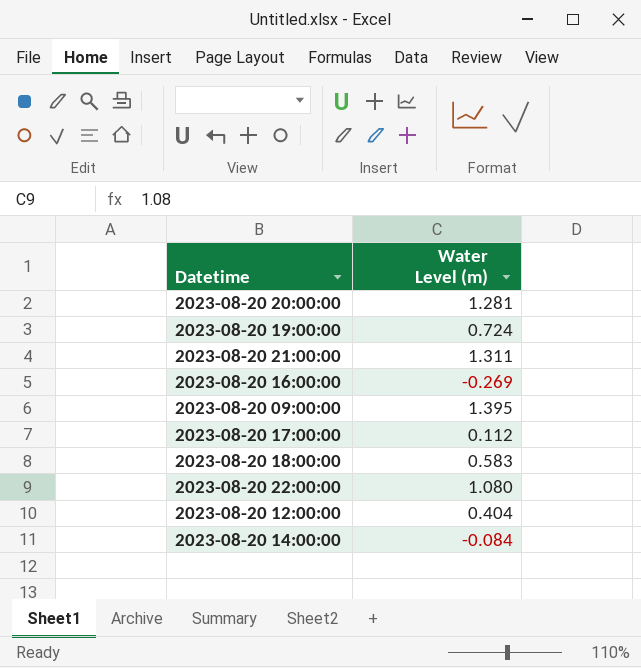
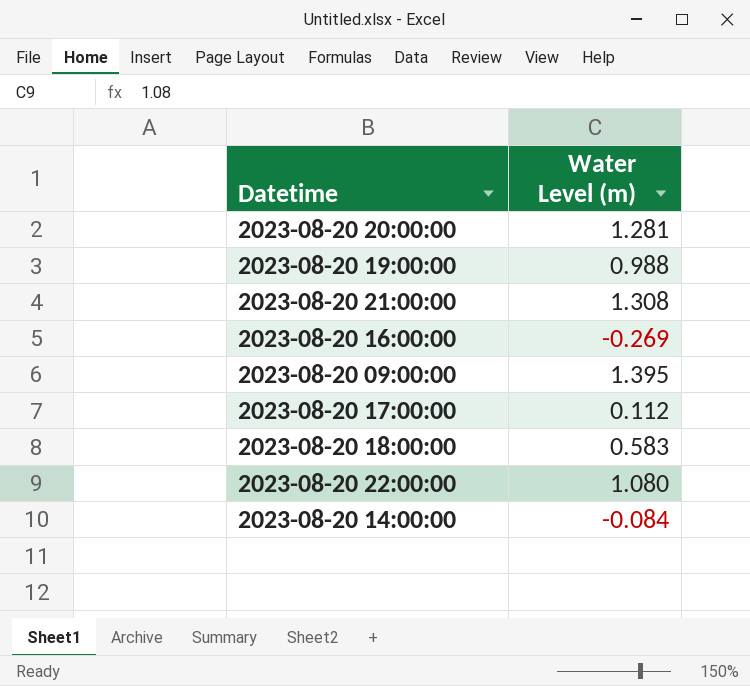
row 2023-08-20 12:00:00: 0.404 -> none
2023-08-20 19:00:00 | Water Level (m): 0.724 -> 0.988
2023-08-20 21:00:00 | Water Level (m): 1.311 -> 1.308

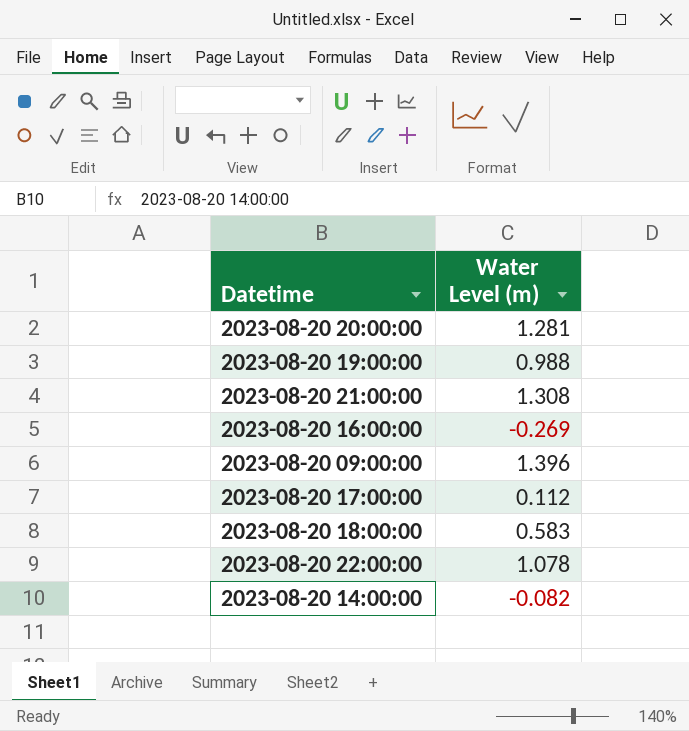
2023-08-20 09:00:00 | Water Level (m): 1.395 -> 1.396
2023-08-20 22:00:00 | Water Level (m): 1.080 -> 1.078
2023-08-20 14:00:00 | Water Level (m): -0.084 -> -0.082

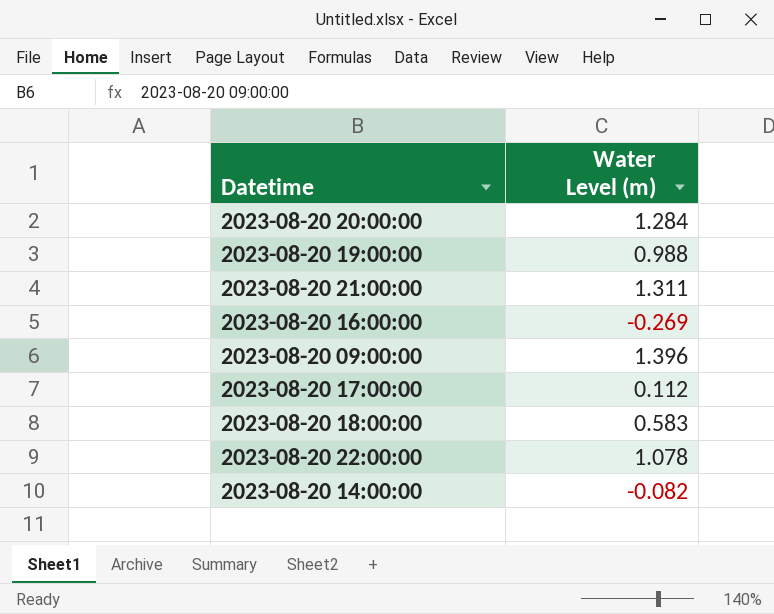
2023-08-20 20:00:00 | Water Level (m): 1.281 -> 1.284
2023-08-20 21:00:00 | Water Level (m): 1.308 -> 1.311

